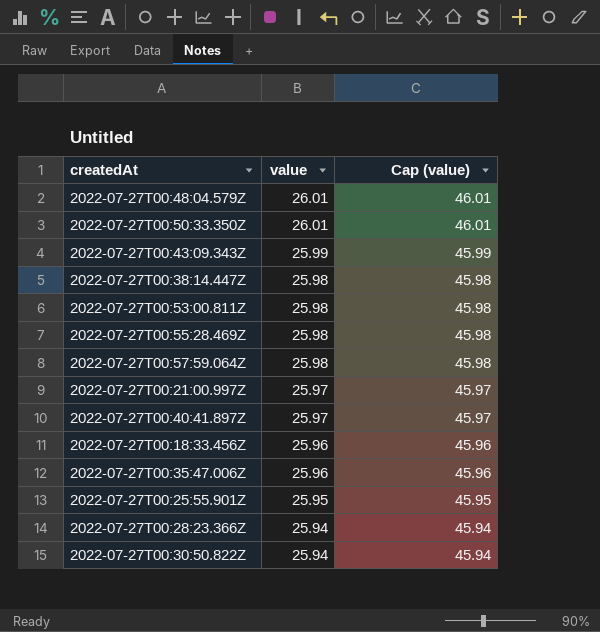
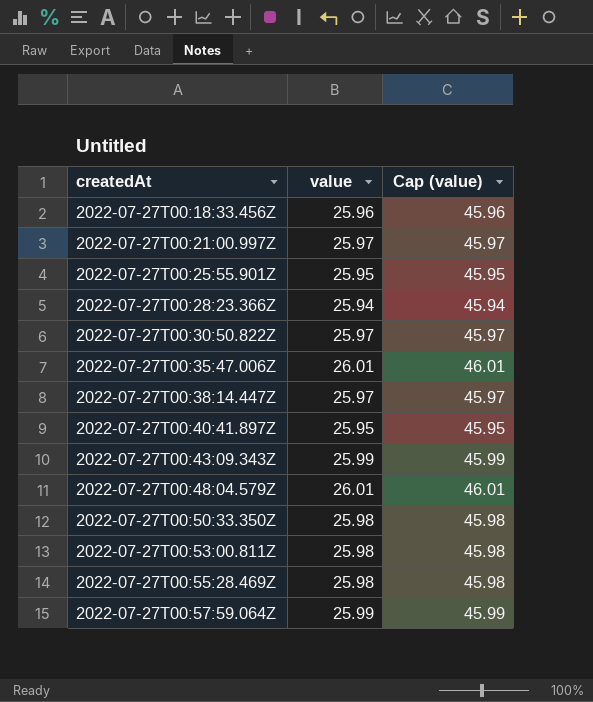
row order: value descending -> createdAt ascending
2022-07-27T00:30:50.822Z | value: 25.94 -> 25.97
2022-07-27T00:30:50.822Z | Cap (value): 45.94 -> 45.97
2022-07-27T00:35:47.006Z | value: 25.96 -> 26.01
2022-07-27T00:35:47.006Z | Cap (value): 45.96 -> 46.01
2022-07-27T00:38:14.447Z | value: 25.98 -> 25.97
2022-07-27T00:38:14.447Z | Cap (value): 45.98 -> 45.97
2022-07-27T00:40:41.897Z | value: 25.97 -> 25.95
2022-07-27T00:40:41.897Z | Cap (value): 45.97 -> 45.95
2022-07-27T00:50:33.350Z | value: 26.01 -> 25.98
2022-07-27T00:50:33.350Z | Cap (value): 46.01 -> 45.98
2022-07-27T00:57:59.064Z | value: 25.98 -> 25.99
2022-07-27T00:57:59.064Z | Cap (value): 45.98 -> 45.99

